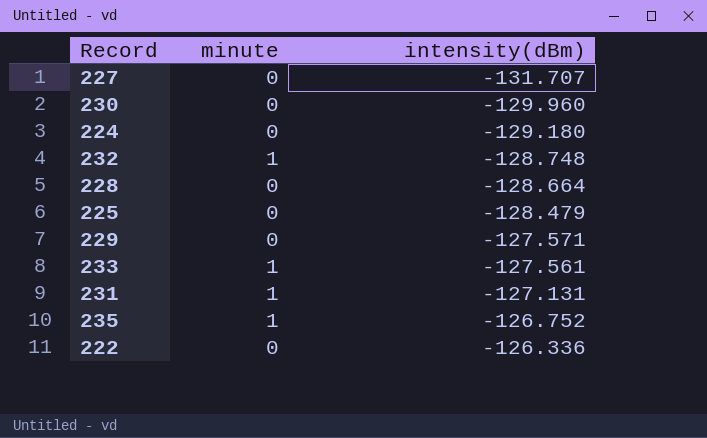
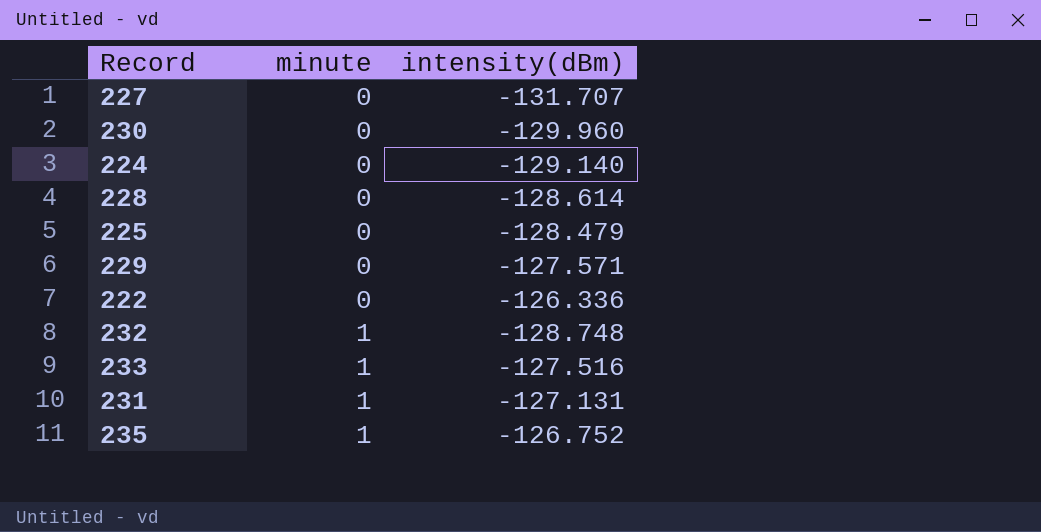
row order: intensity(dBm) ascending -> minute ascending
224 | intensity(dBm): -129.180 -> -129.140
228 | intensity(dBm): -128.664 -> -128.614
233 | intensity(dBm): -127.561 -> -127.516

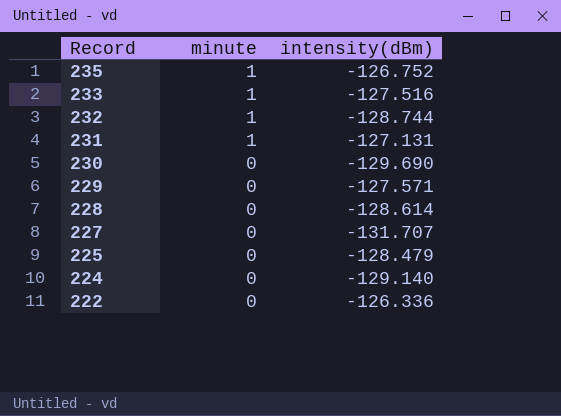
row order: minute ascending -> Record descending
232 | intensity(dBm): -128.748 -> -128.744
230 | intensity(dBm): -129.960 -> -129.690

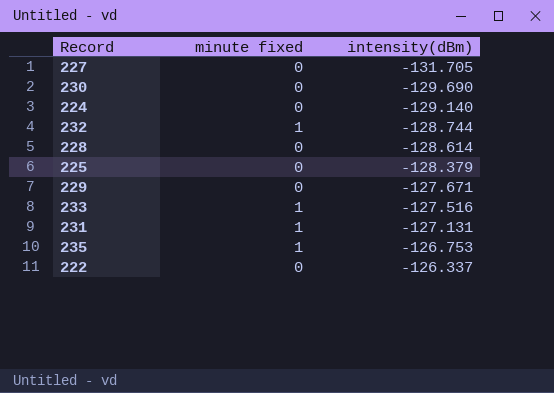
row order: Record descending -> intensity(dBm) ascending
column name: minute -> minute fixed
227 | intensity(dBm): -131.707 -> -131.705
225 | intensity(dBm): -128.479 -> -128.379
229 | intensity(dBm): -127.571 -> -127.671
235 | intensity(dBm): -126.752 -> -126.753
222 | intensity(dBm): -126.336 -> -126.337

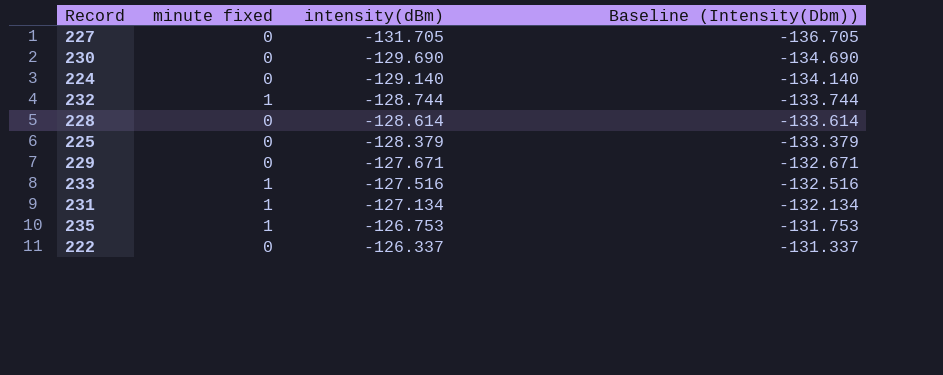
column Baseline (Intensity(Dbm)) | formula: none -> [intensity(dBm)] - 5
231 | intensity(dBm): -127.131 -> -127.134

